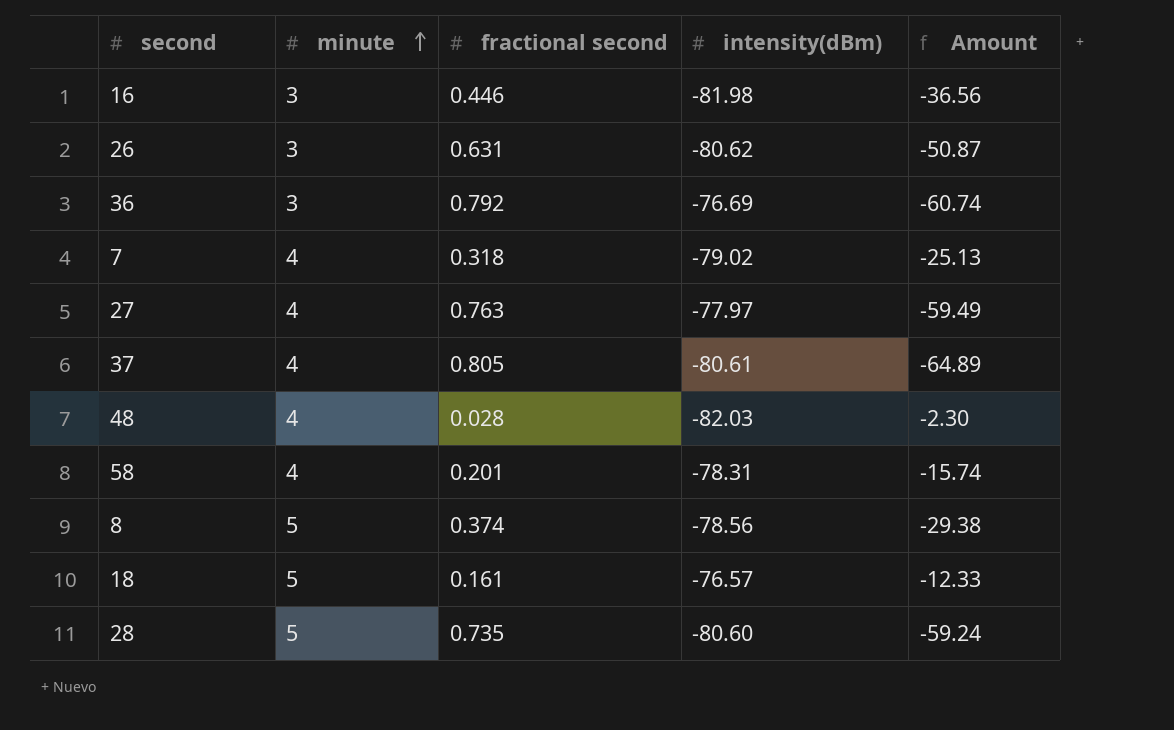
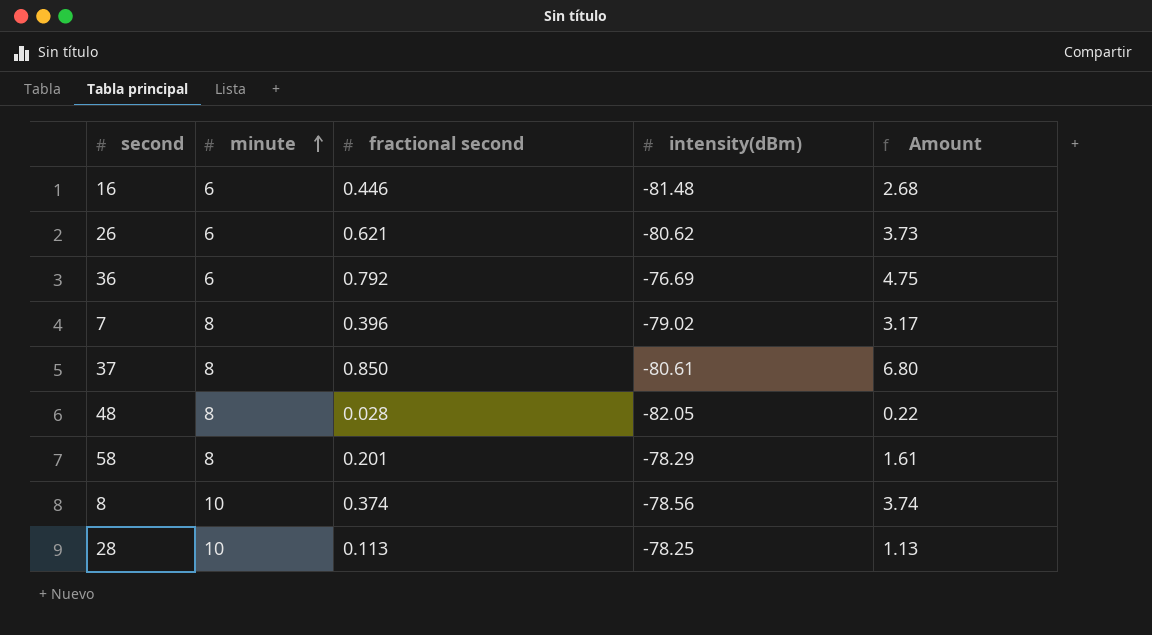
column Amount | formula: [fractional second] * [intensity(dBm)] -> [minute] * [fractional second]
row 27: 4 | 0.763 | -77.97 | -59.49 -> none
row 18: 5 | 0.161 | -76.57 | -12.33 -> none
16 | minute: 3 -> 6
16 | intensity(dBm): -81.98 -> -81.48
26 | minute: 3 -> 6
26 | fractional second: 0.631 -> 0.621
36 | minute: 3 -> 6
7 | minute: 4 -> 8
7 | fractional second: 0.318 -> 0.396
37 | minute: 4 -> 8
37 | fractional second: 0.805 -> 0.850
48 | minute: 4 -> 8
48 | intensity(dBm): -82.03 -> -82.05
58 | minute: 4 -> 8
58 | intensity(dBm): -78.31 -> -78.29
8 | minute: 5 -> 10
28 | minute: 5 -> 10
28 | fractional second: 0.735 -> 0.113
28 | intensity(dBm): -80.60 -> -78.25

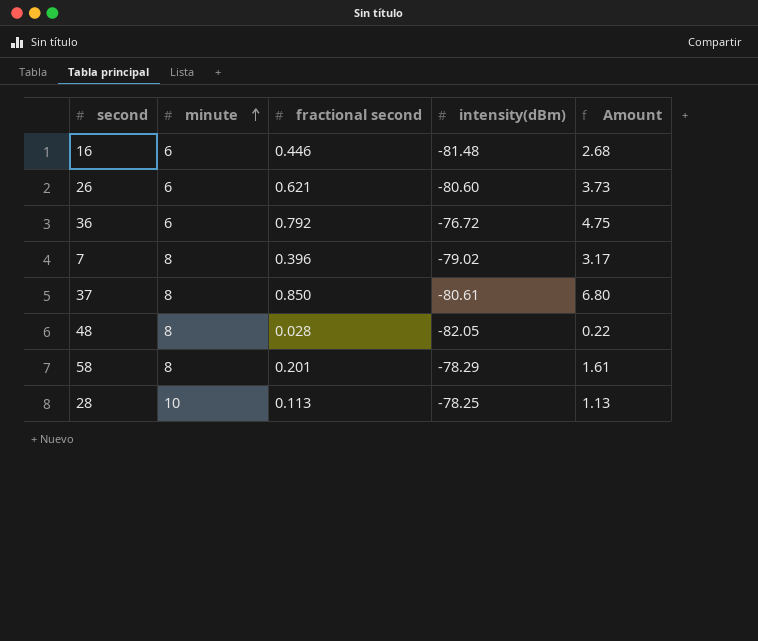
row 8: 10 | 0.374 | -78.56 | 3.74 -> none
26 | intensity(dBm): -80.62 -> -80.60
36 | intensity(dBm): -76.69 -> -76.72

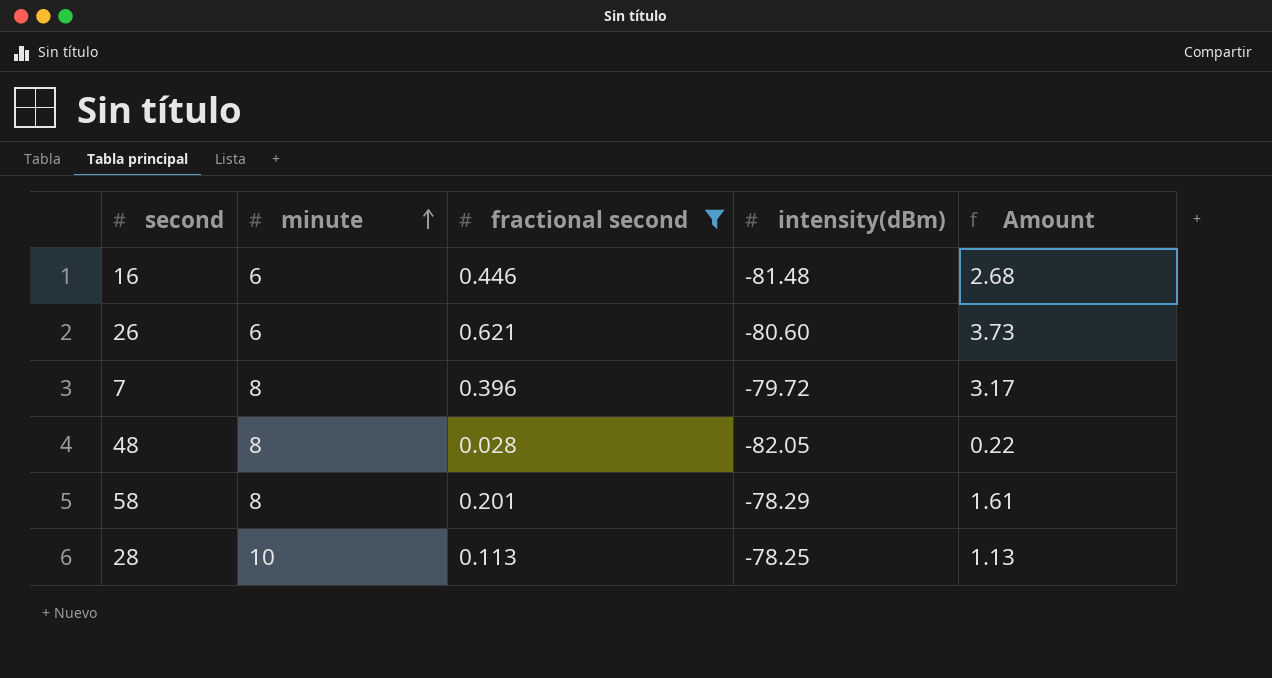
filter: none -> fractional second <= 0.621
7 | intensity(dBm): -79.02 -> -79.72

